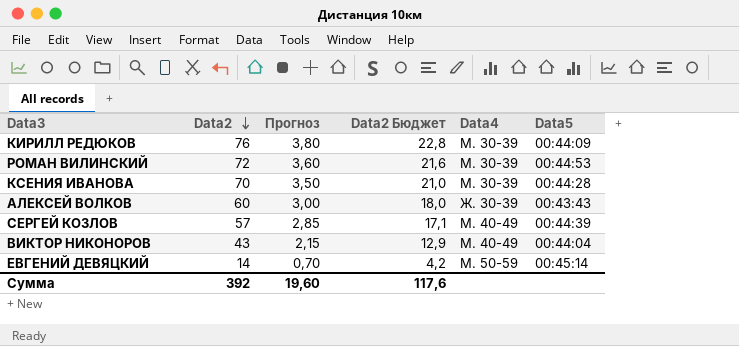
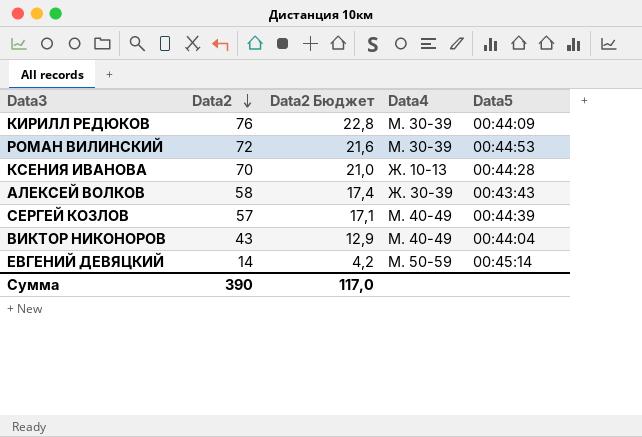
column Прогноз | formula: [Data2] * 0,05 -> none
КСЕНИЯ ИВАНОВА | Data4: М. 30-39 -> Ж. 10-13
АЛЕКСЕЙ ВОЛКОВ | Data2: 60 -> 58
АЛЕКСЕЙ ВОЛКОВ | Data2 Бюджет: 18,0 -> 17,4
Сумма | Data2: 392 -> 390
Сумма | Data2 Бюджет: 117,6 -> 117,0

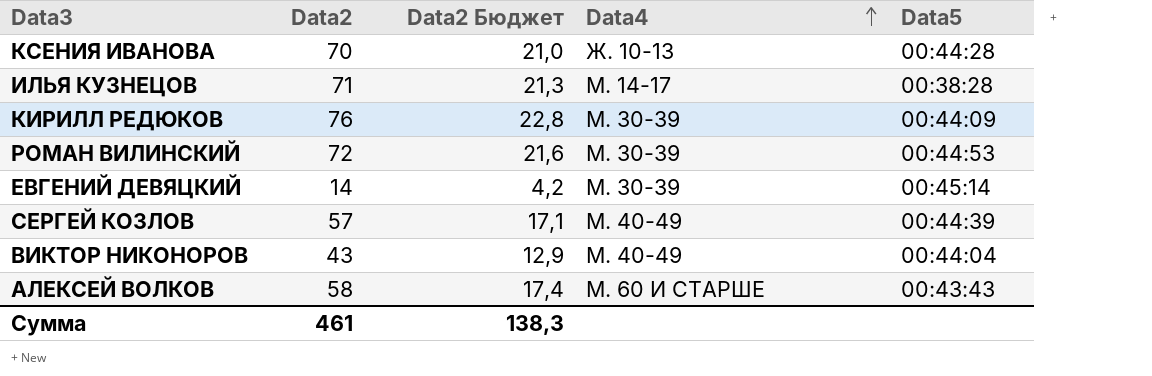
row order: Data2 descending -> Data4 ascending
row ИЛЬЯ КУЗНЕЦОВ: none -> 71 | 21,3 | М. 14-17 | 00:38:28
ЕВГЕНИЙ ДЕВЯЦКИЙ | Data4: М. 50-59 -> М. 30-39
АЛЕКСЕЙ ВОЛКОВ | Data4: Ж. 30-39 -> М. 60 И СТАРШЕ
Сумма | Data2: 390 -> 461
Сумма | Data2 Бюджет: 117,0 -> 138,3

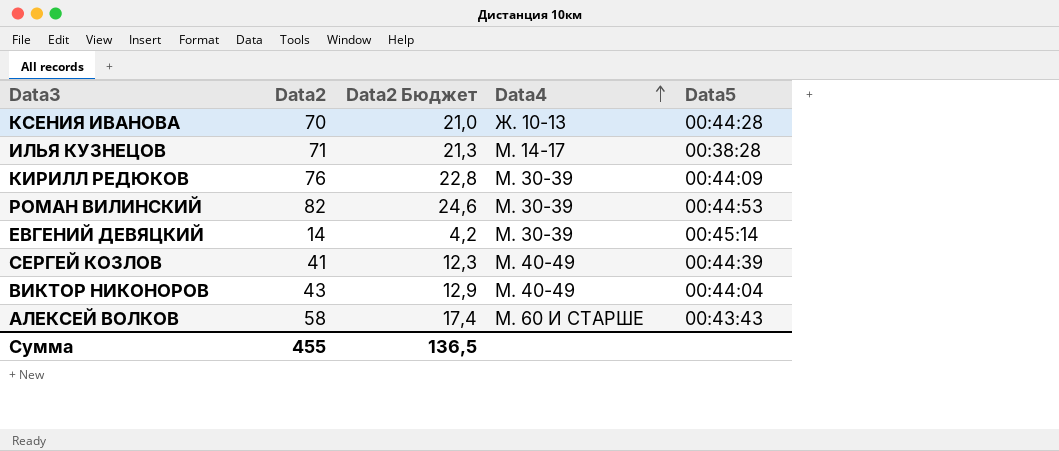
РОМАН ВИЛИНСКИЙ | Data2: 72 -> 82
РОМАН ВИЛИНСКИЙ | Data2 Бюджет: 21,6 -> 24,6
СЕРГЕЙ КОЗЛОВ | Data2: 57 -> 41
СЕРГЕЙ КОЗЛОВ | Data2 Бюджет: 17,1 -> 12,3
Сумма | Data2: 461 -> 455
Сумма | Data2 Бюджет: 138,3 -> 136,5

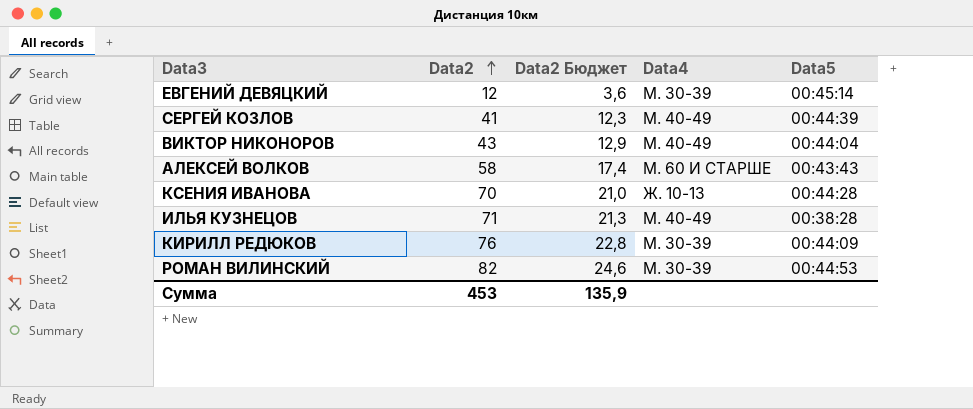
row order: Data4 ascending -> Data2 ascending
ЕВГЕНИЙ ДЕВЯЦКИЙ | Data2: 14 -> 12
ЕВГЕНИЙ ДЕВЯЦКИЙ | Data2 Бюджет: 4,2 -> 3,6
ИЛЬЯ КУЗНЕЦОВ | Data4: М. 14-17 -> М. 40-49
Сумма | Data2: 455 -> 453
Сумма | Data2 Бюджет: 136,5 -> 135,9

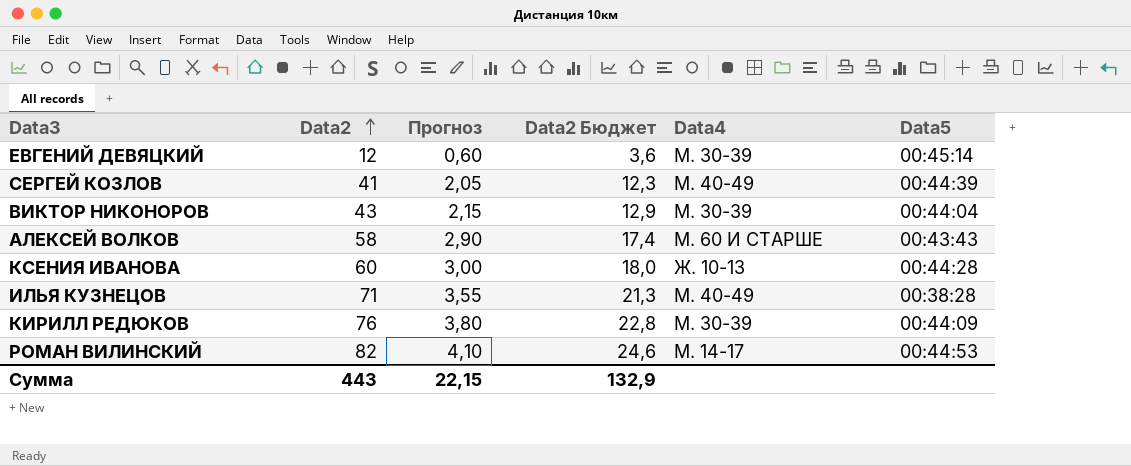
column Прогноз | formula: none -> [Data2] * 0,05
ВИКТОР НИКОНОРОВ | Data4: М. 40-49 -> М. 30-39
КСЕНИЯ ИВАНОВА | Data2: 70 -> 60
КСЕНИЯ ИВАНОВА | Data2 Бюджет: 21,0 -> 18,0
РОМАН ВИЛИНСКИЙ | Data4: М. 30-39 -> М. 14-17
Сумма | Data2: 453 -> 443
Сумма | Data2 Бюджет: 135,9 -> 132,9

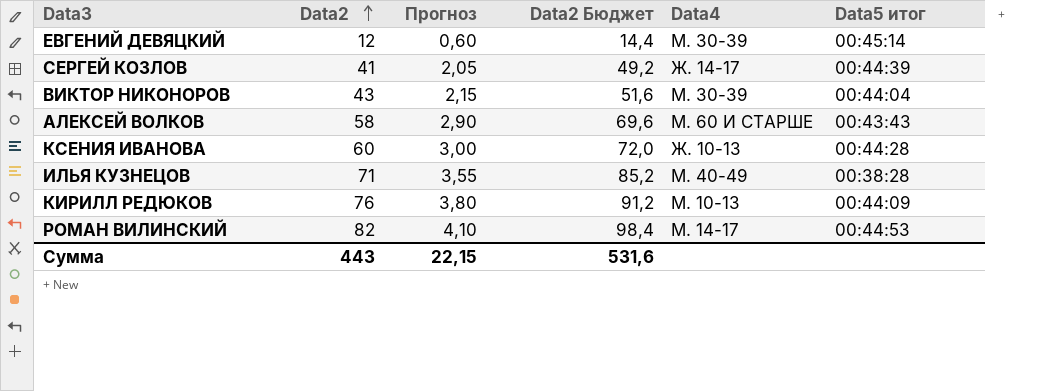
column Data2 Бюджет | formula: [Data2] * 0,3 -> [Data2] * 1,2
column name: Data5 -> Data5 итог
СЕРГЕЙ КОЗЛОВ | Data4: М. 40-49 -> Ж. 14-17
КИРИЛЛ РЕДЮКОВ | Data4: М. 30-39 -> М. 10-13
Сумма | Data2 Бюджет: 132,9 -> 531,6

